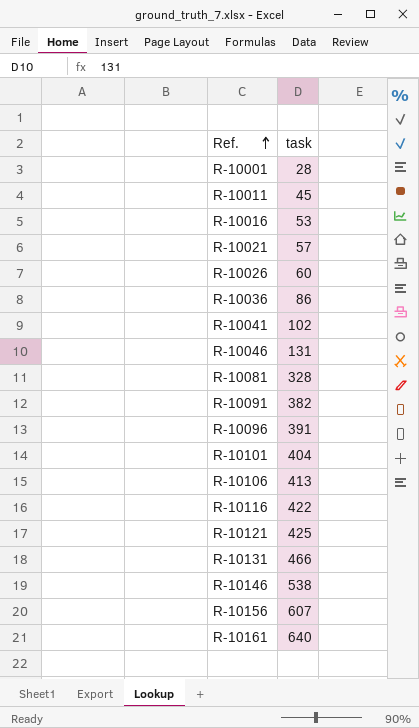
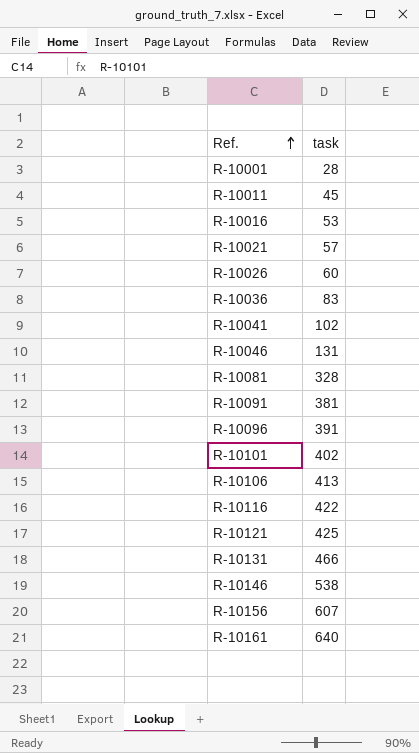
R-10036 | task: 86 -> 83
R-10091 | task: 382 -> 381
R-10101 | task: 404 -> 402

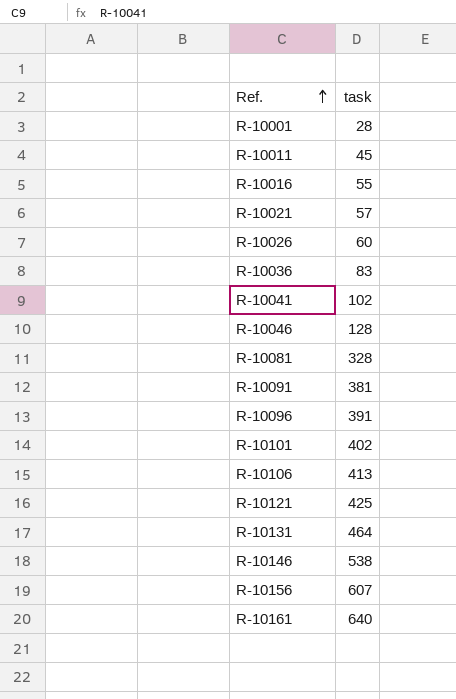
row R-10116: 422 -> none
R-10016 | task: 53 -> 55
R-10046 | task: 131 -> 128
R-10131 | task: 466 -> 464

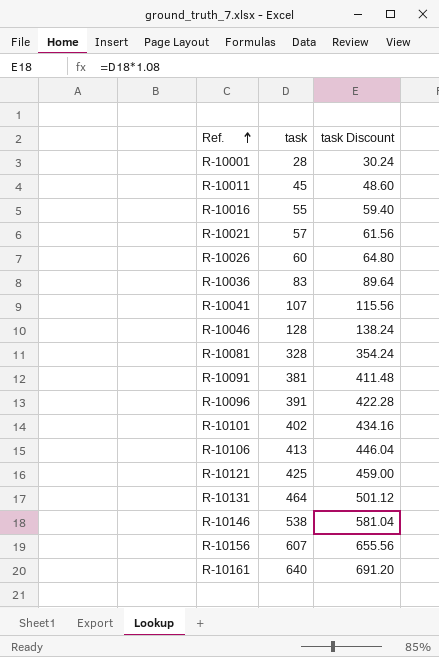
column task Discount | formula: none -> [task] * 1.08
R-10041 | task: 102 -> 107

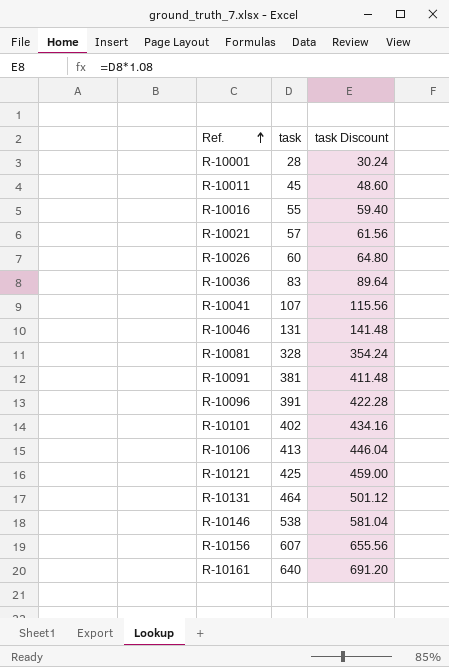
R-10046 | task: 128 -> 131
R-10046 | task Discount: 138.24 -> 141.48

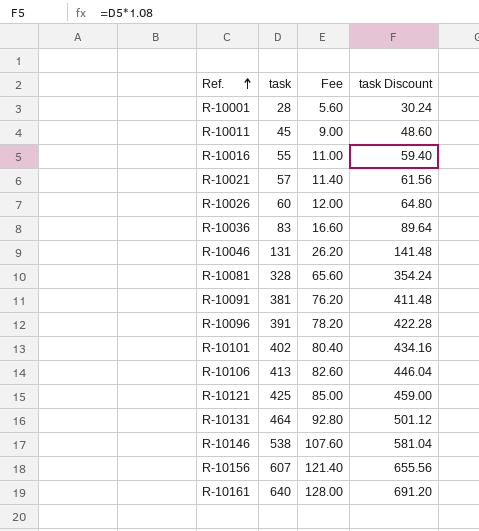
column Fee | formula: none -> [task] * 0.2
row R-10041: 107 | 115.56 -> none

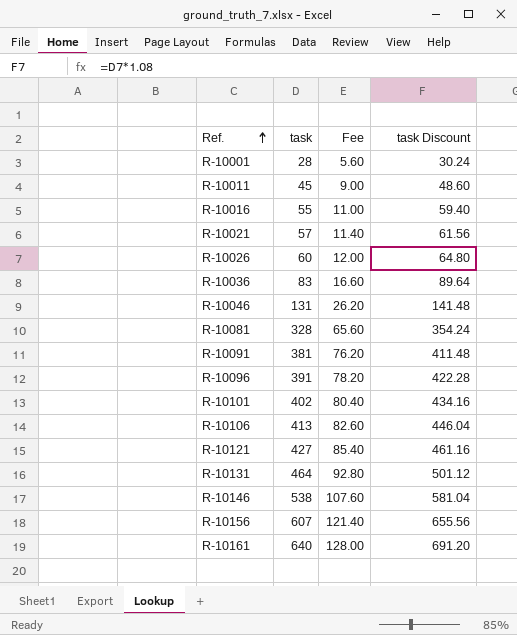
R-10121 | task: 425 -> 427
R-10121 | Fee: 85.00 -> 85.40
R-10121 | task Discount: 459.00 -> 461.16

